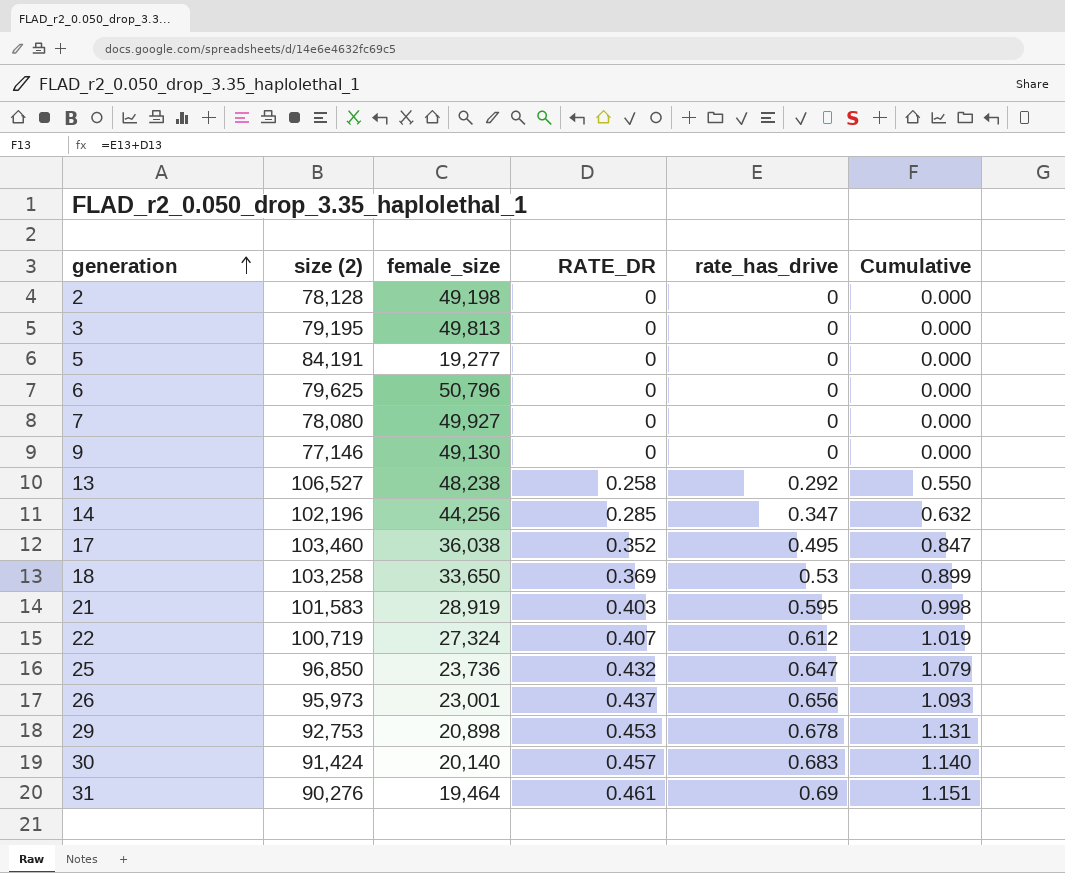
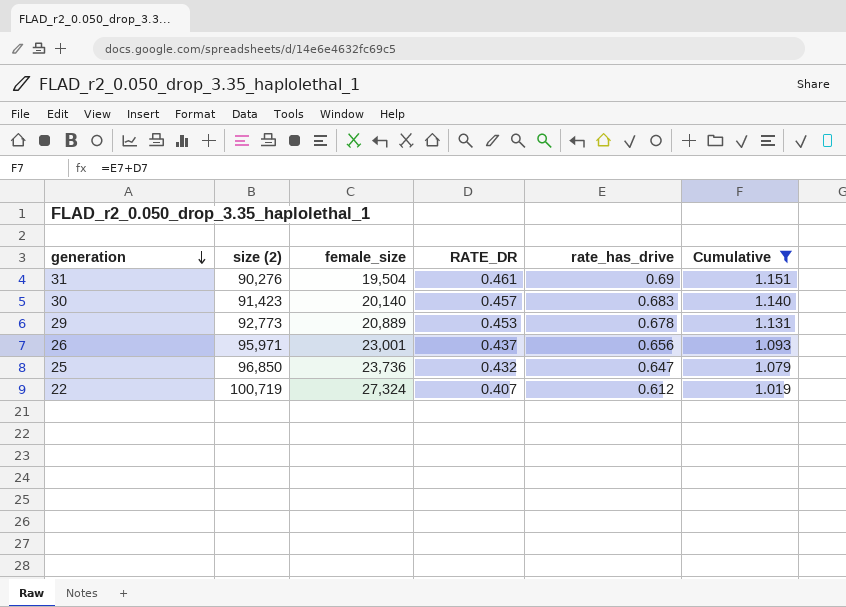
filter: none -> Cumulative >= 1.019
row order: generation ascending -> generation descending
31 | female_size: 19,464 -> 19,504
30 | size (2): 91,424 -> 91,423
29 | size (2): 92,753 -> 92,773
29 | female_size: 20,898 -> 20,889
26 | size (2): 95,973 -> 95,971

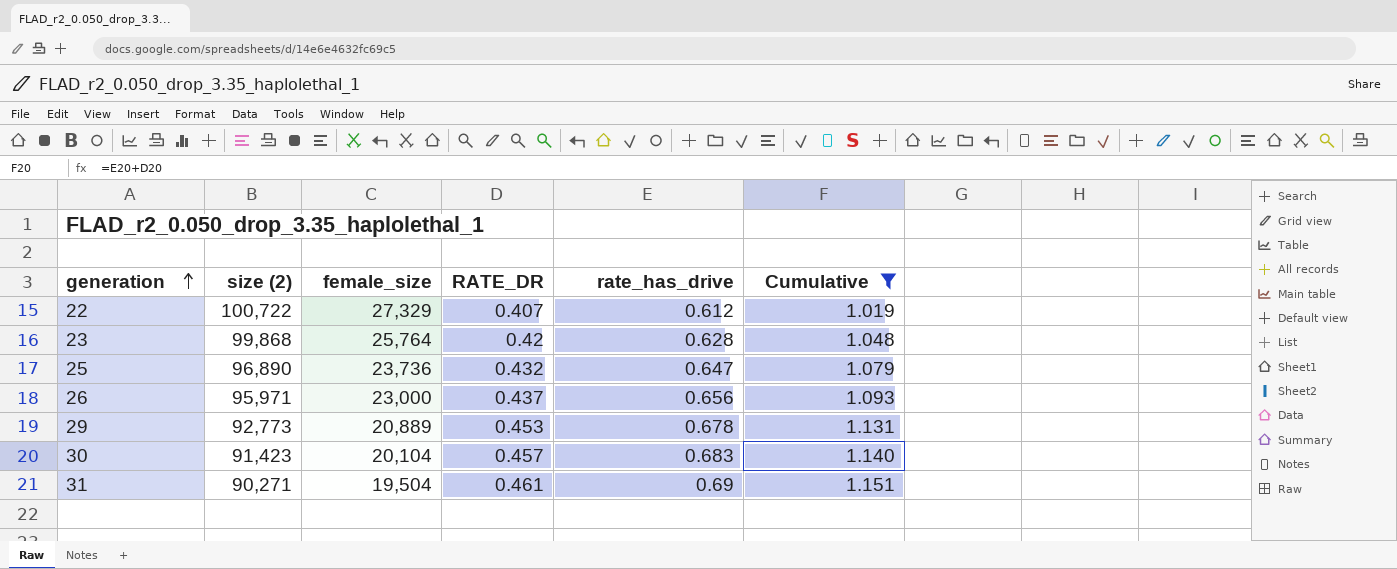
row order: generation descending -> generation ascending
22 | size (2): 100,719 -> 100,722
22 | female_size: 27,324 -> 27,329
row 23: none -> 99,868 | 25,764 | 0.42 | 0.628 | 1.048
25 | size (2): 96,850 -> 96,890
26 | female_size: 23,001 -> 23,000
30 | female_size: 20,140 -> 20,104
31 | size (2): 90,276 -> 90,271

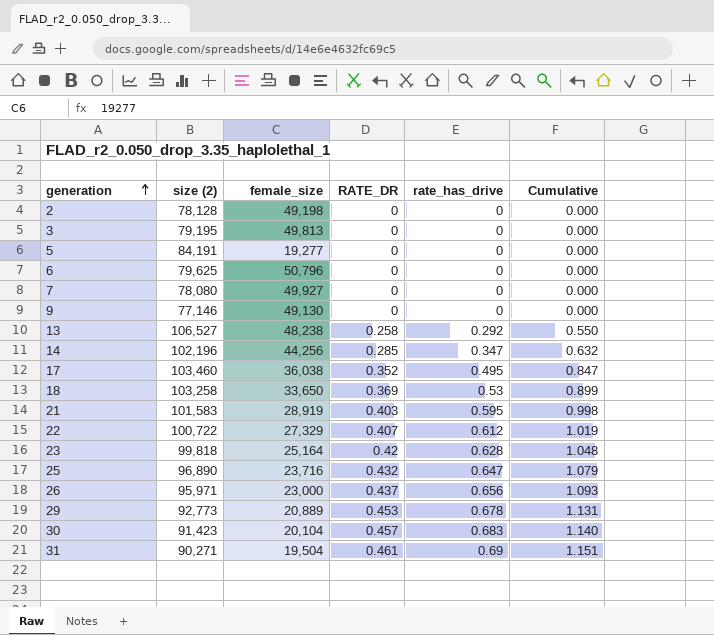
filter: Cumulative >= 1.019 -> none
23 | size (2): 99,868 -> 99,818
23 | female_size: 25,764 -> 25,164
25 | female_size: 23,736 -> 23,716

